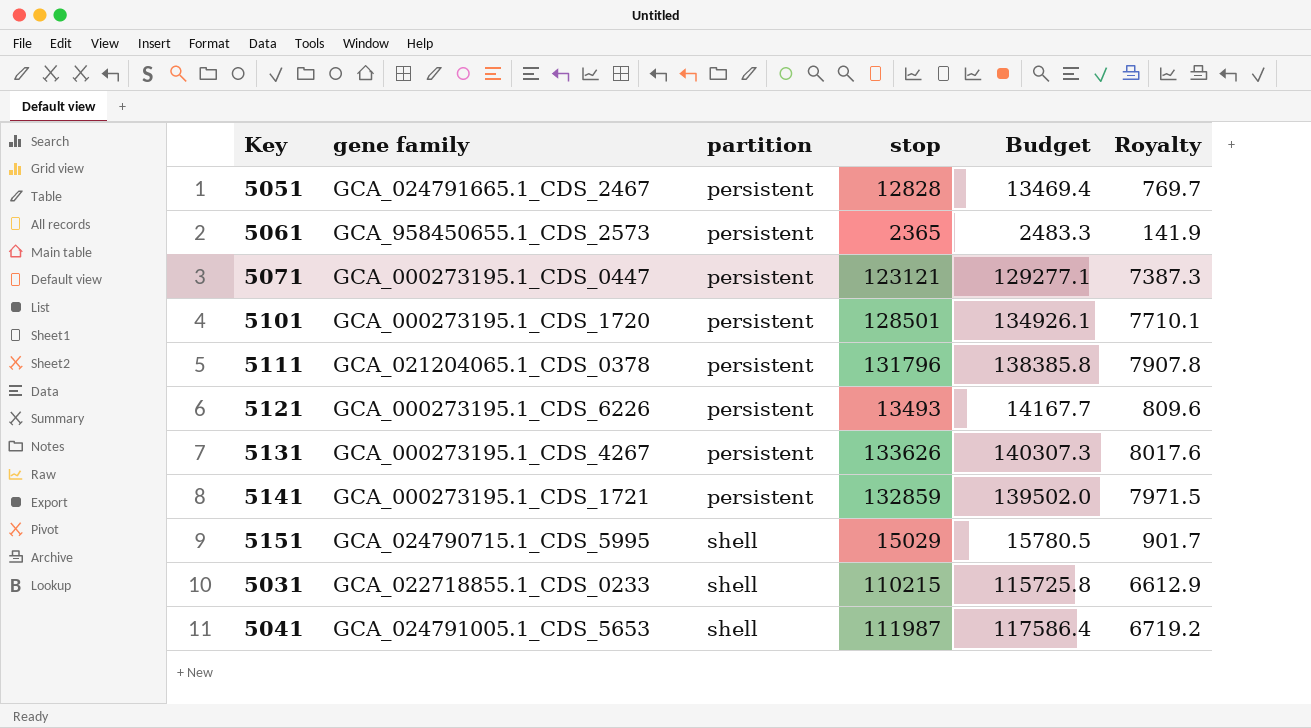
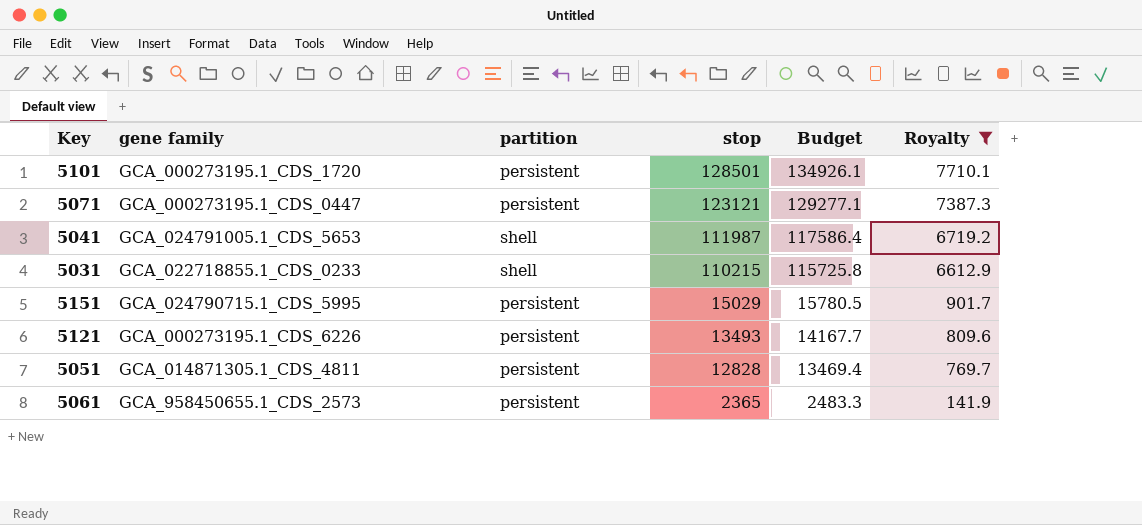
filter: none -> Royalty <= 7710.1
row order: partition ascending -> stop descending
5151 | partition: shell -> persistent
5051 | gene family: GCA_024791665.1_CDS_2467 -> GCA_014871305.1_CDS_4811

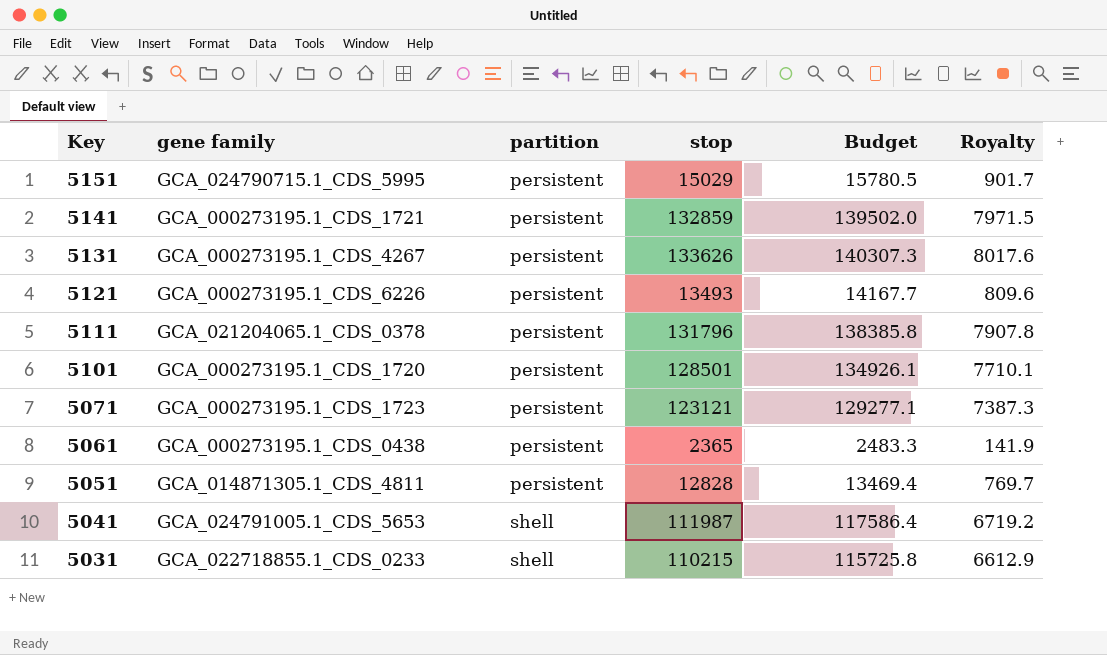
filter: Royalty <= 7710.1 -> none
row order: stop descending -> Key descending
5071 | gene family: GCA_000273195.1_CDS_0447 -> GCA_000273195.1_CDS_1723
5061 | gene family: GCA_958450655.1_CDS_2573 -> GCA_000273195.1_CDS_0438

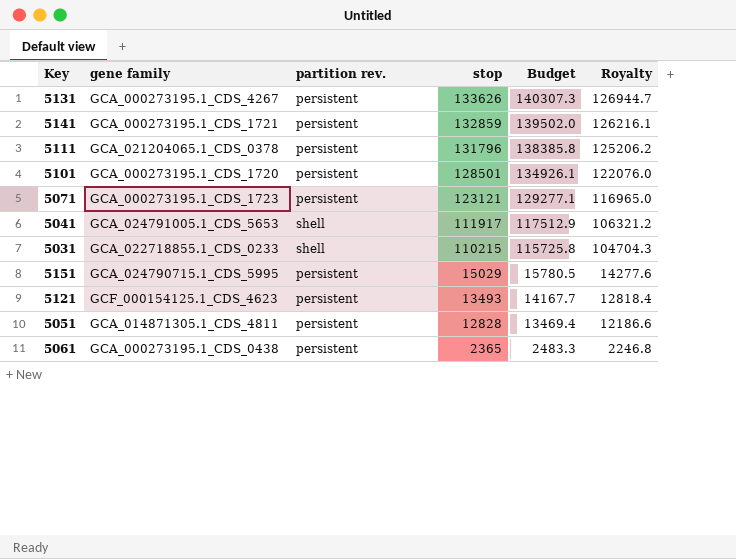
row order: Key descending -> stop descending
column name: partition -> partition rev.
column Royalty | formula: [stop] * 0.06 -> [stop] * 0.95
5041 | stop: 111987 -> 111917
5041 | Budget: 117586.4 -> 117512.9
5121 | gene family: GCA_000273195.1_CDS_6226 -> GCF_000154125.1_CDS_4623

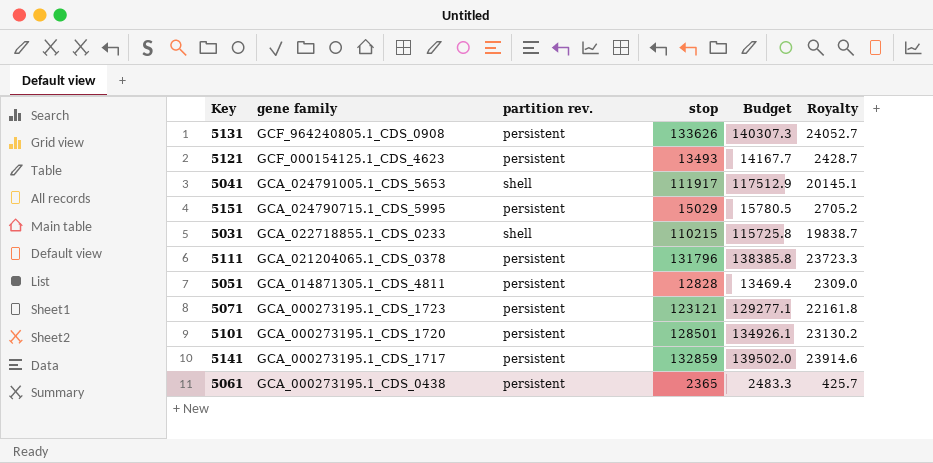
row order: stop descending -> gene family descending
column Royalty | formula: [stop] * 0.95 -> [stop] * 0.18
5131 | gene family: GCA_000273195.1_CDS_4267 -> GCF_964240805.1_CDS_0908
5141 | gene family: GCA_000273195.1_CDS_1721 -> GCA_000273195.1_CDS_1717

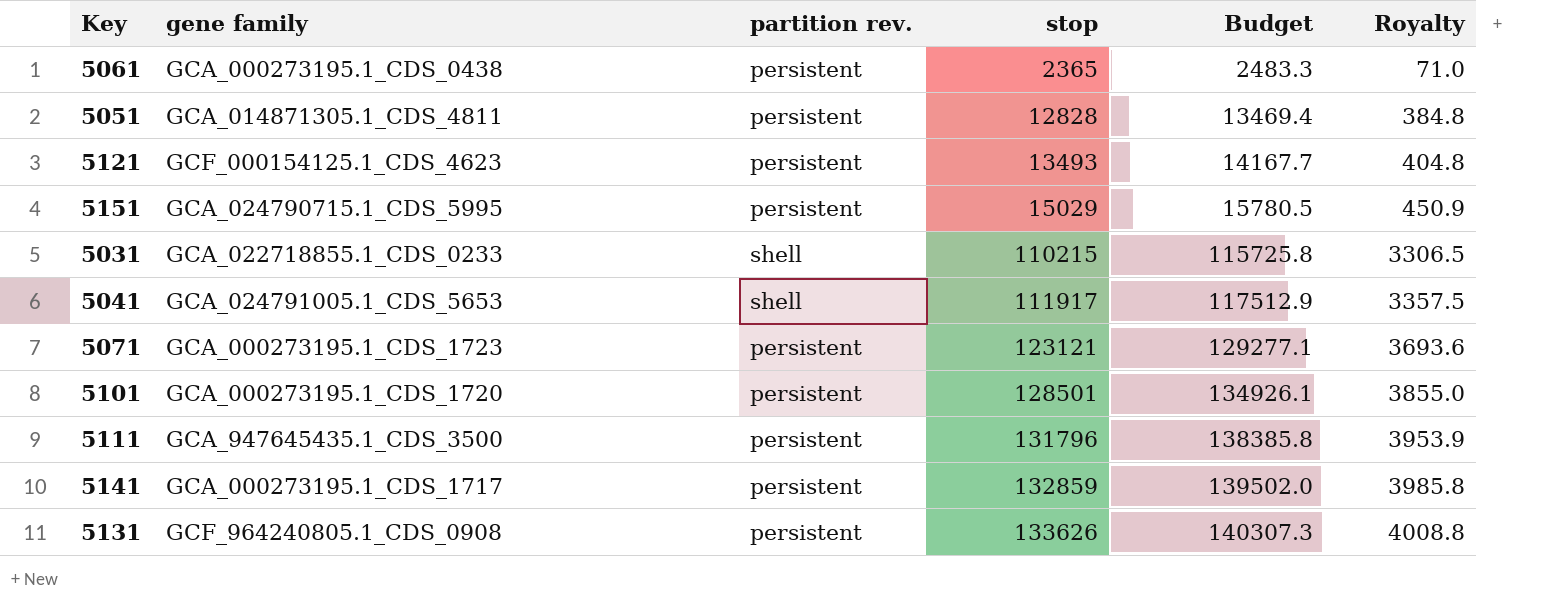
row order: gene family descending -> stop ascending
column Royalty | formula: [stop] * 0.18 -> [stop] * 0.03
5111 | gene family: GCA_021204065.1_CDS_0378 -> GCA_947645435.1_CDS_3500

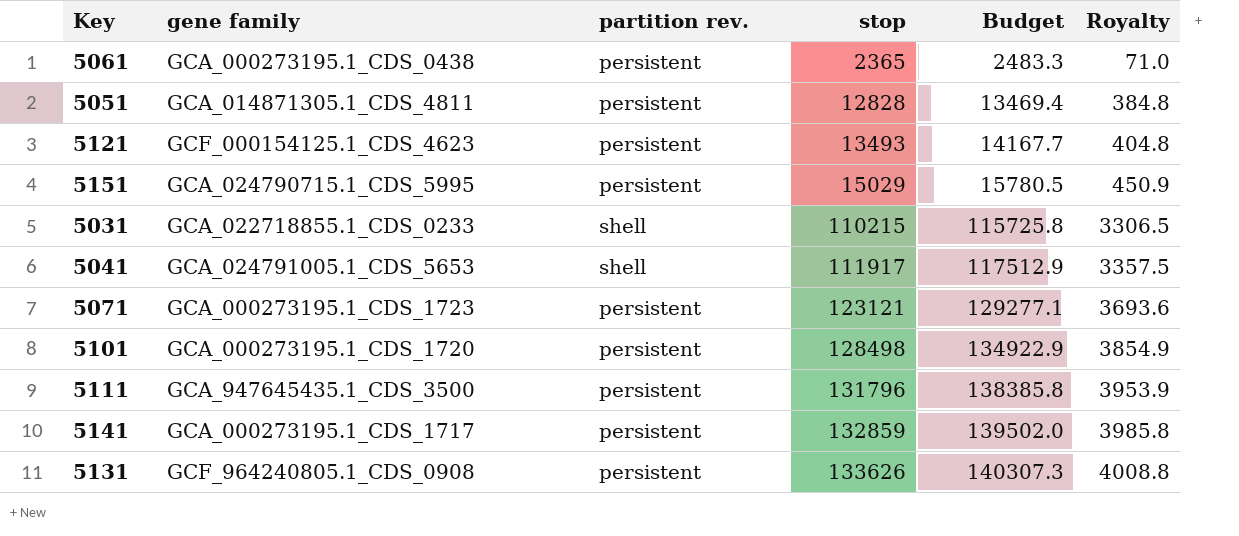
5101 | stop: 128501 -> 128498
5101 | Budget: 134926.1 -> 134922.9
5101 | Royalty: 3855.0 -> 3854.9

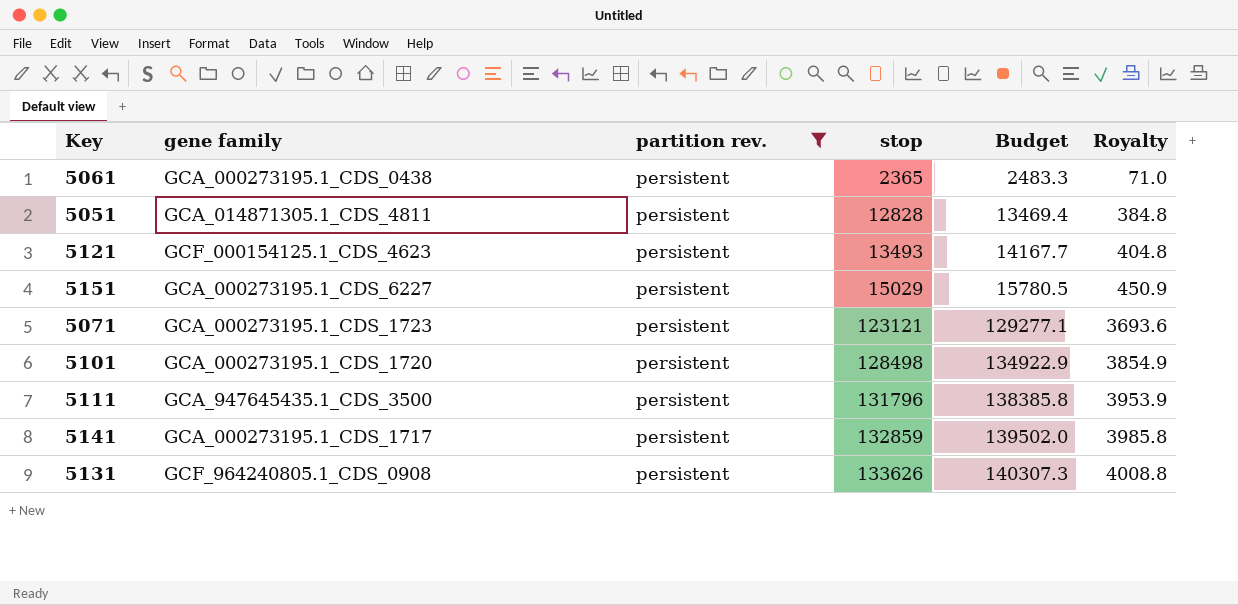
filter: none -> partition rev. = persistent
5151 | gene family: GCA_024790715.1_CDS_5995 -> GCA_000273195.1_CDS_6227

